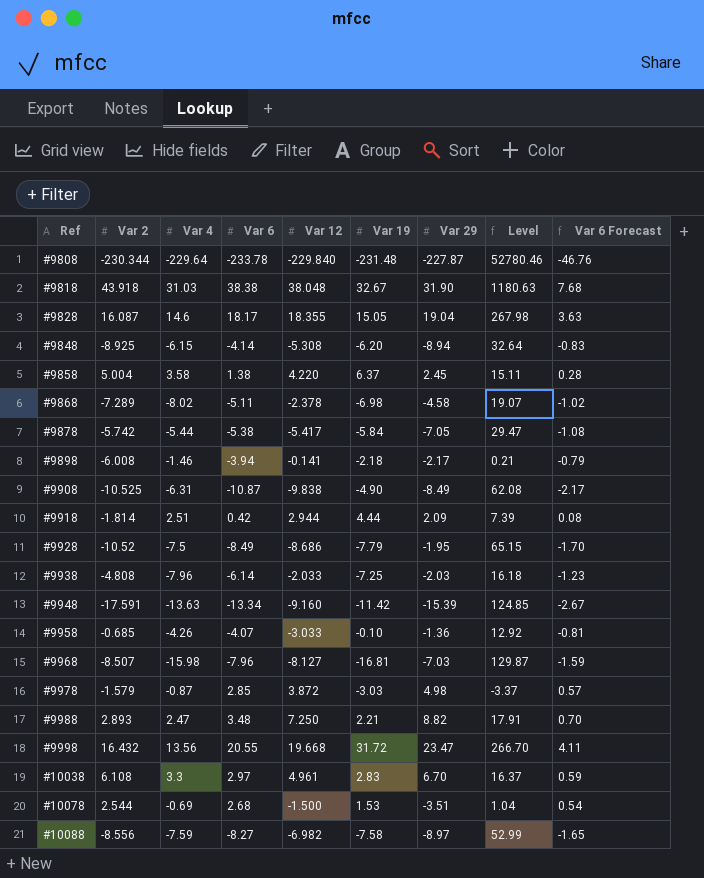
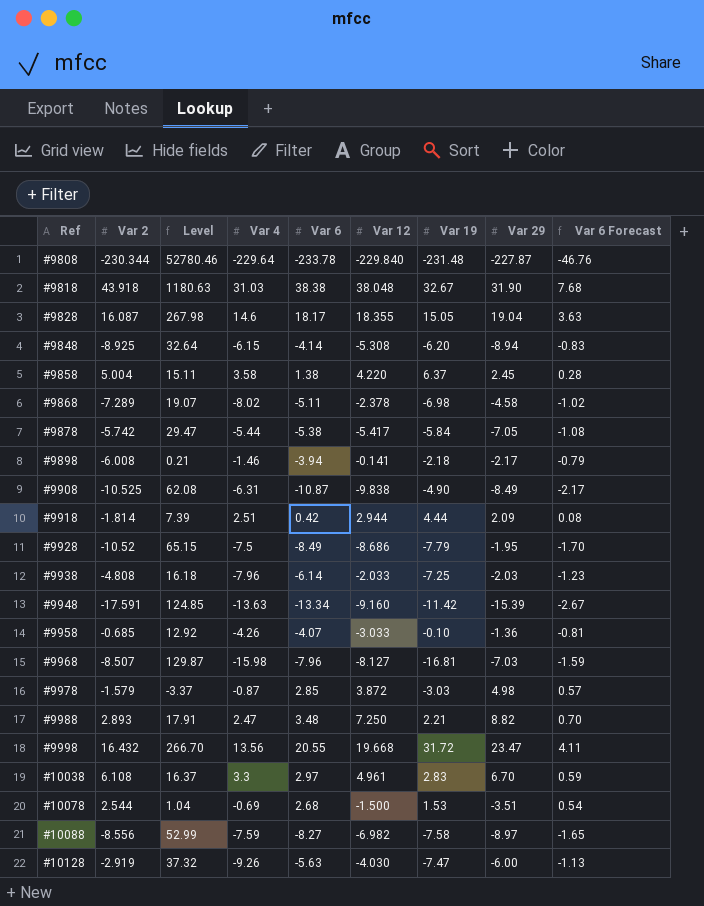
column Level | position: 8 -> 3
row #10128: none -> -2.919 | 37.32 | -9.26 | -5.63 | -4.030 | -7.47 | -6.00 | -1.13

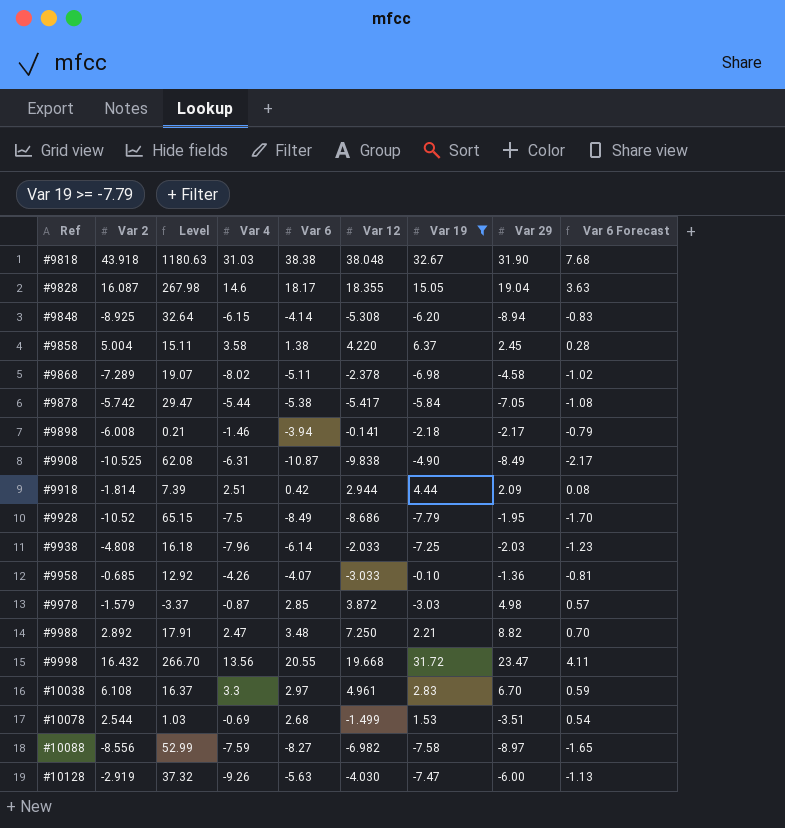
filter: none -> Var 19 >= -7.79
#9988 | Var 2: 2.893 -> 2.892
#10078 | Level: 1.04 -> 1.03
#10078 | Var 12: -1.500 -> -1.499

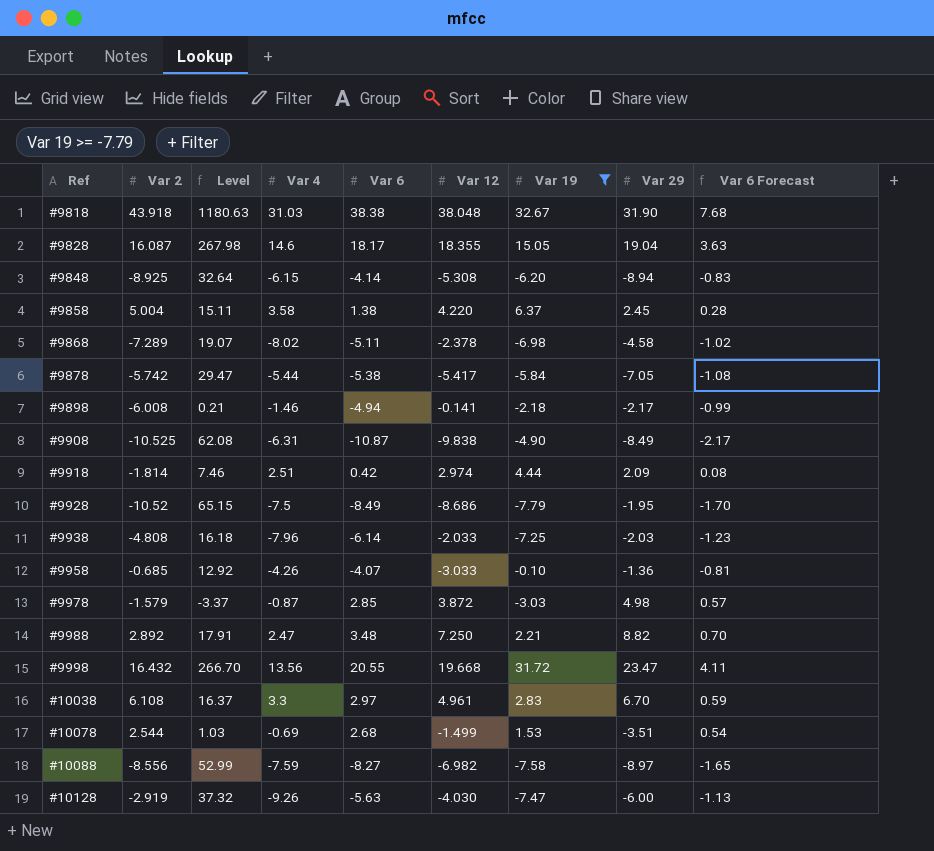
#9898 | Var 6: -3.94 -> -4.94
#9898 | Var 6 Forecast: -0.79 -> -0.99
#9918 | Level: 7.39 -> 7.46
#9918 | Var 12: 2.944 -> 2.974

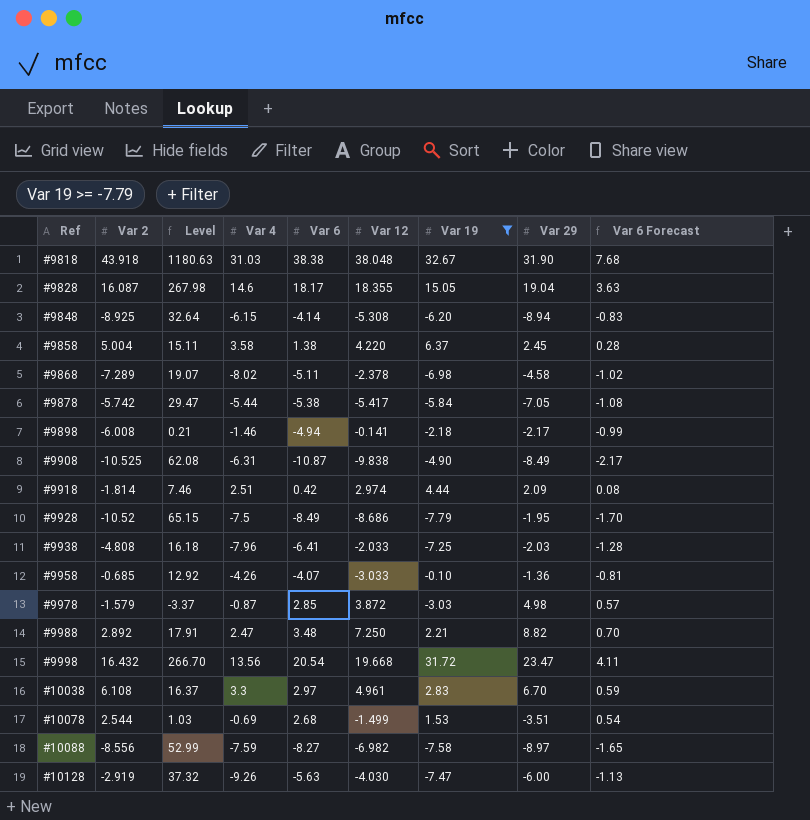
#9938 | Var 6: -6.14 -> -6.41
#9938 | Var 6 Forecast: -1.23 -> -1.28
#9998 | Var 6: 20.55 -> 20.54

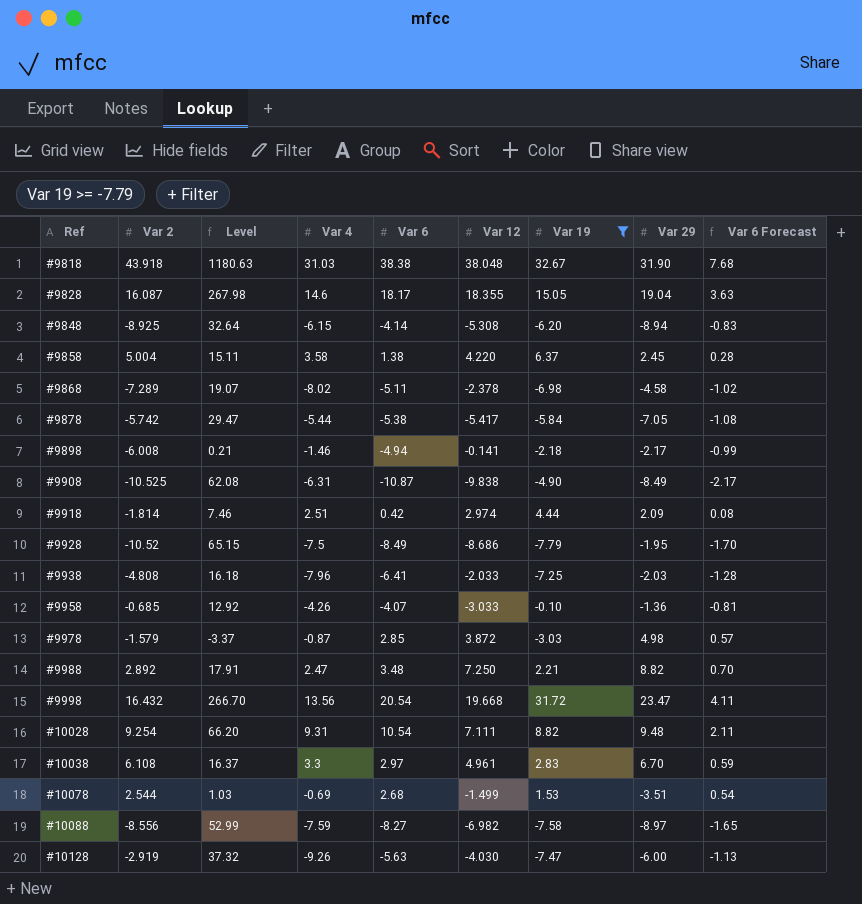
row #10028: none -> 9.254 | 66.20 | 9.31 | 10.54 | 7.111 | 8.82 | 9.48 | 2.11

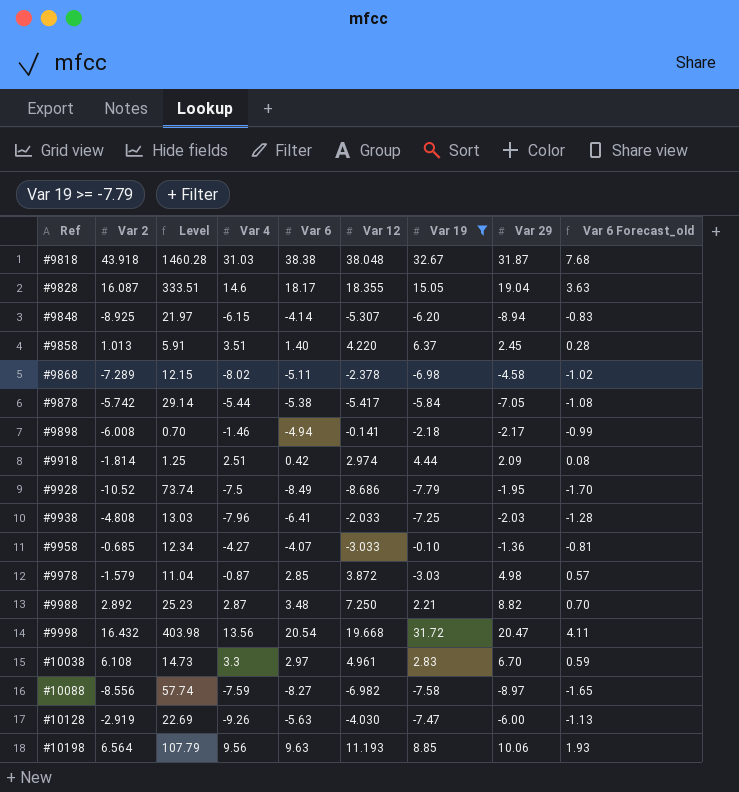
column Level | formula: [Var 4] * [Var 12] -> [Var 6] * [Var 12]
column name: Var 6 Forecast -> Var 6 Forecast_old
row #9908: -10.525 | 62.08 | -6.31 | -10.87 | -9.838 | -4.90 | -8.49 | -2.17 -> none
row #10028: 9.254 | 66.20 | 9.31 | 10.54 | 7.111 | 8.82 | 9.48 | 2.11 -> none
row #10078: 2.544 | 1.03 | -0.69 | 2.68 | -1.499 | 1.53 | -3.51 | 0.54 -> none
#9818 | Var 29: 31.90 -> 31.87
#9848 | Var 12: -5.308 -> -5.307
#9858 | Var 2: 5.004 -> 1.013
#9858 | Var 4: 3.58 -> 3.51
#9858 | Var 6: 1.38 -> 1.40
#9958 | Var 4: -4.26 -> -4.27
#9988 | Var 4: 2.47 -> 2.87
#9998 | Var 29: 23.47 -> 20.47
row #10198: none -> 6.564 | 107.79 | 9.56 | 9.63 | 11.193 | 8.85 | 10.06 | 1.93

